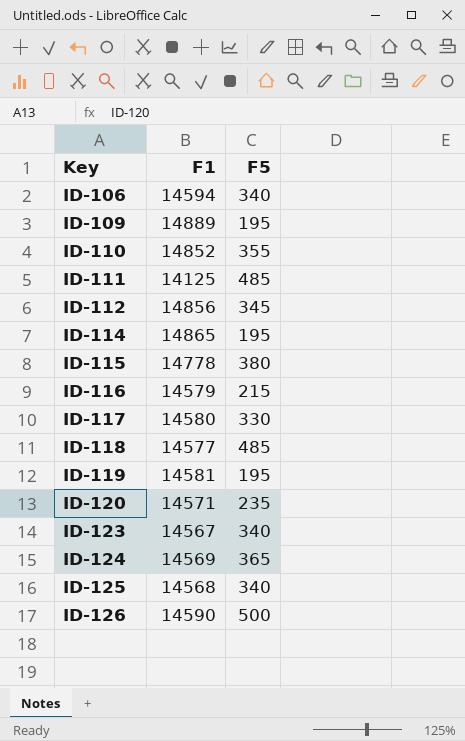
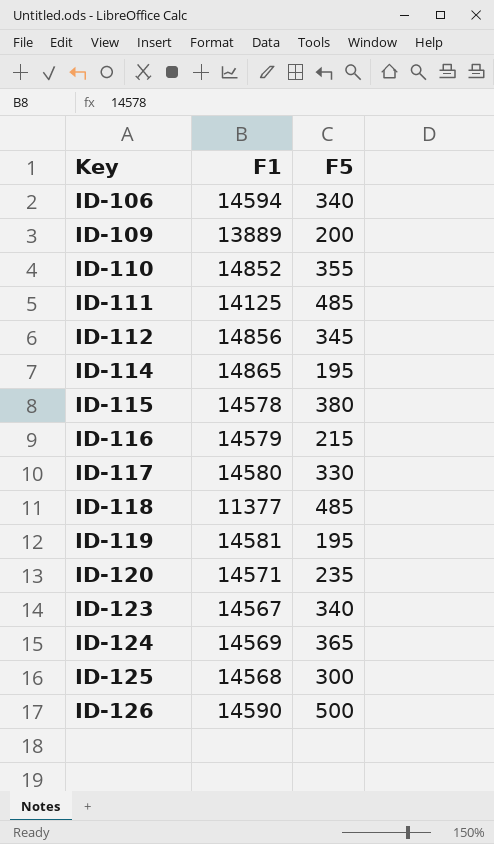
ID-109 | F1: 14889 -> 13889
ID-109 | F5: 195 -> 200
ID-115 | F1: 14778 -> 14578
ID-118 | F1: 14577 -> 11377
ID-125 | F5: 340 -> 300

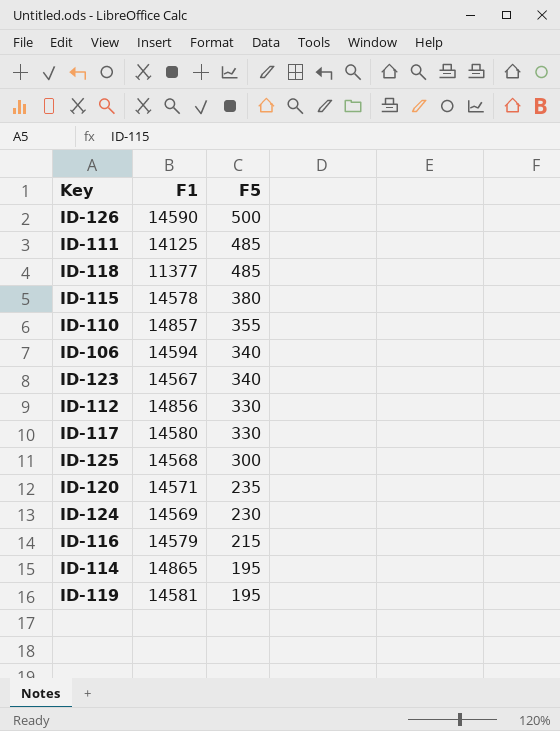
row order: Key ascending -> F5 descending
row ID-109: 13889 | 200 -> none
ID-110 | F1: 14852 -> 14857
ID-112 | F5: 345 -> 330
ID-124 | F5: 365 -> 230

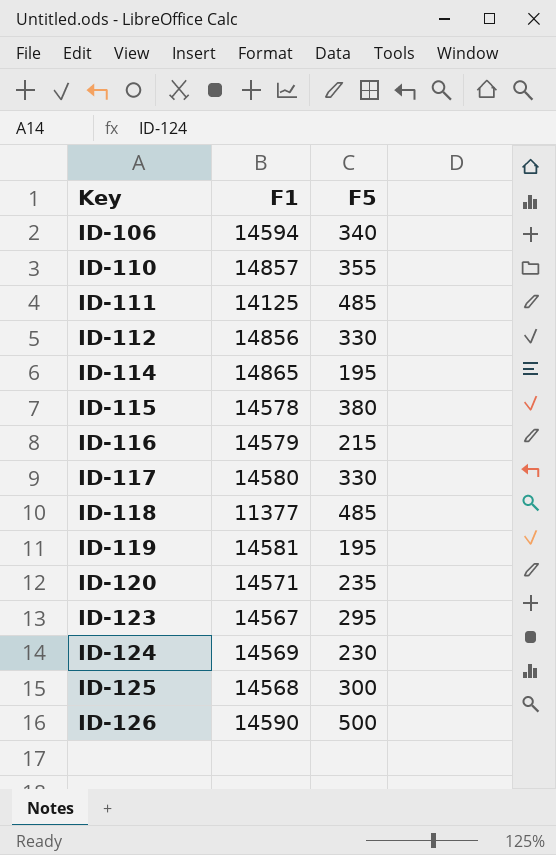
row order: F5 descending -> Key ascending
ID-123 | F5: 340 -> 295

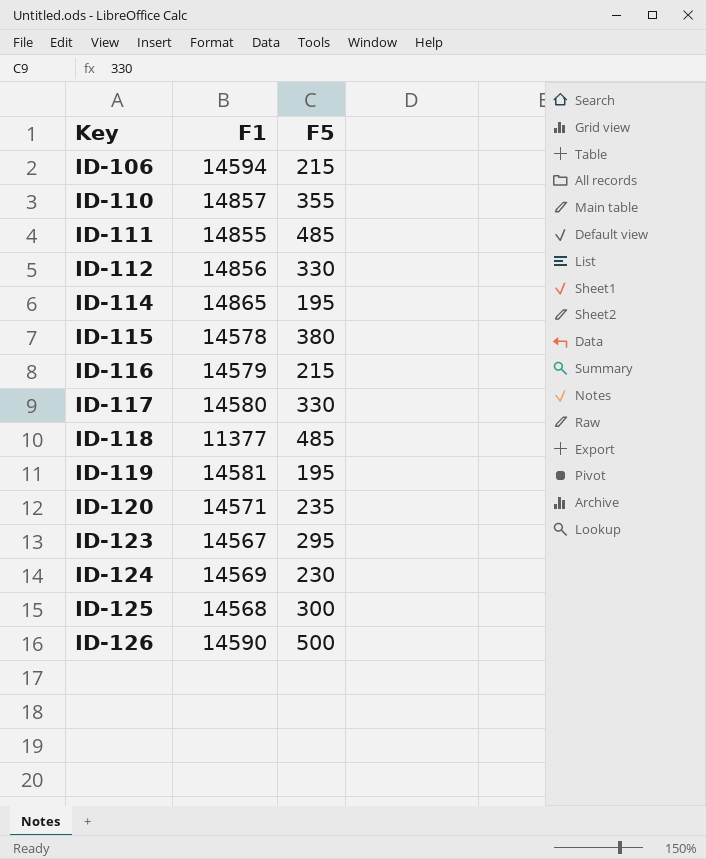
ID-106 | F5: 340 -> 215
ID-111 | F1: 14125 -> 14855

